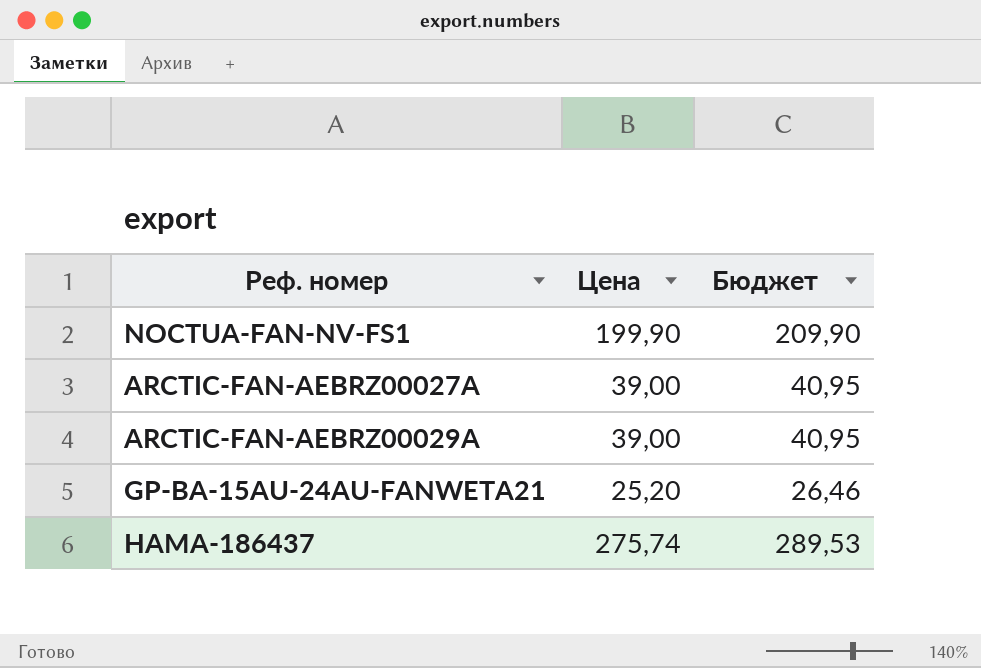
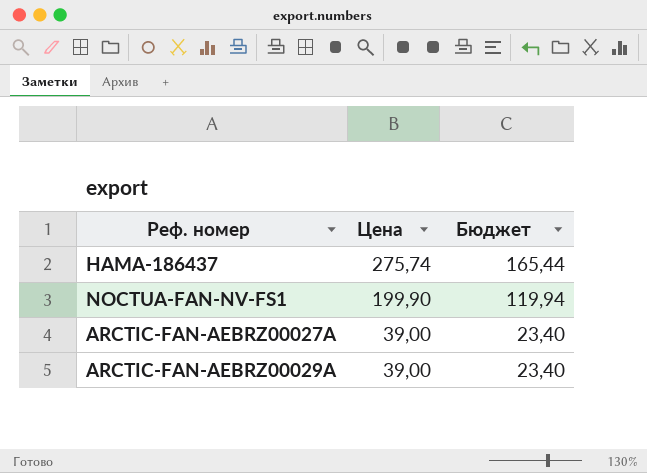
row order: none -> Цена descending
column Бюджет | formula: [Цена] * 1,05 -> [Цена] * 0,6
row GP-BA-15AU-24AU-FANWETA21: 25,20 | 26,46 -> none

